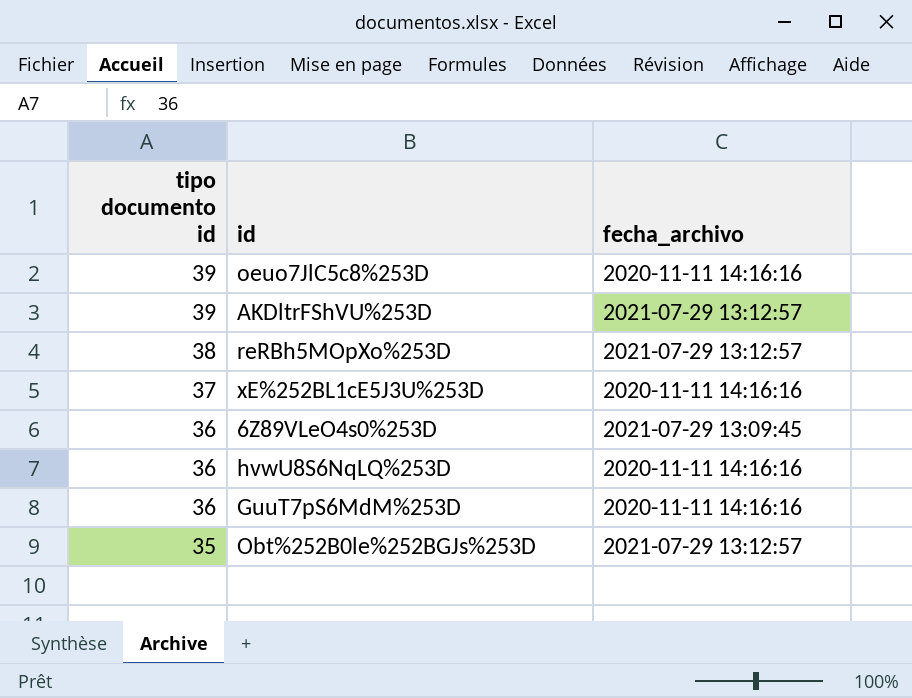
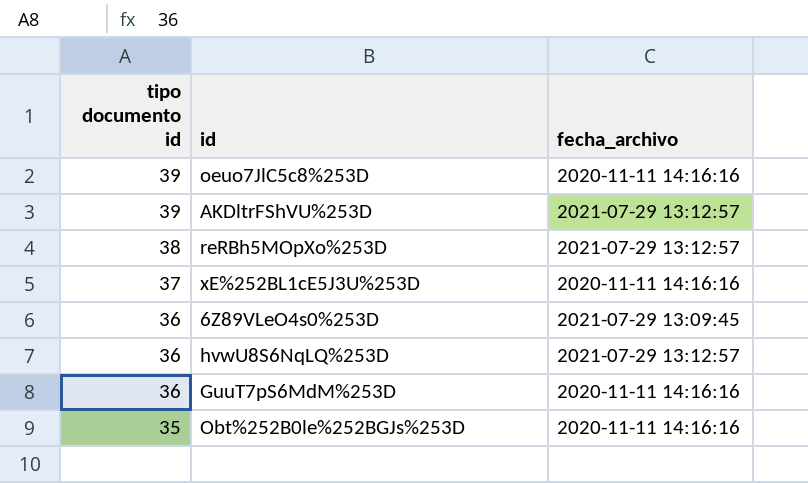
hvwU8S6NqLQ%253D | fecha_archivo: 2020-11-11 14:16:16 -> 2021-07-29 13:12:57
Obt%252B0le%252BGJs%253D | fecha_archivo: 2021-07-29 13:12:57 -> 2020-11-11 14:16:16

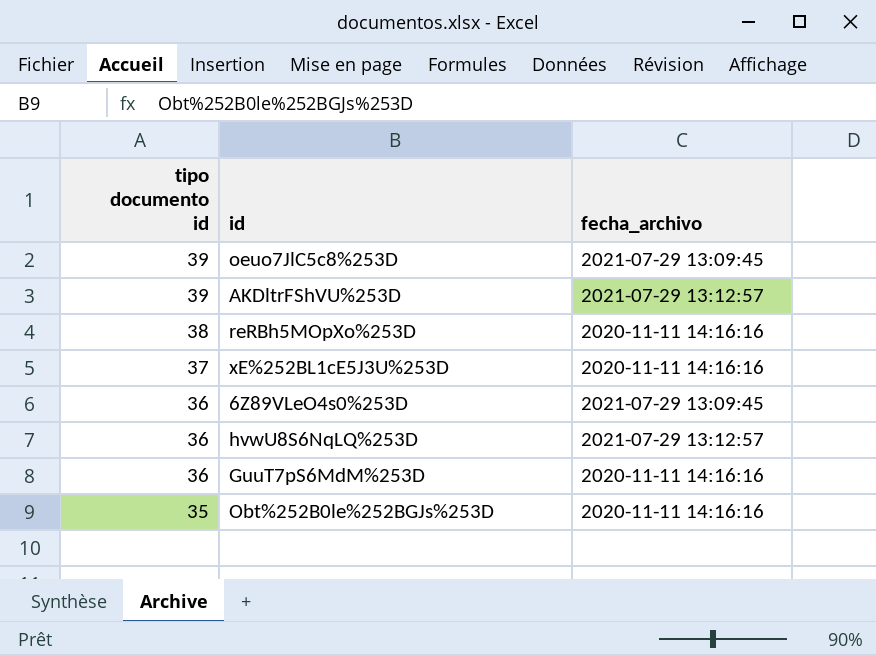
oeuo7JlC5c8%253D | fecha_archivo: 2020-11-11 14:16:16 -> 2021-07-29 13:09:45
reRBh5MOpXo%253D | fecha_archivo: 2021-07-29 13:12:57 -> 2020-11-11 14:16:16

